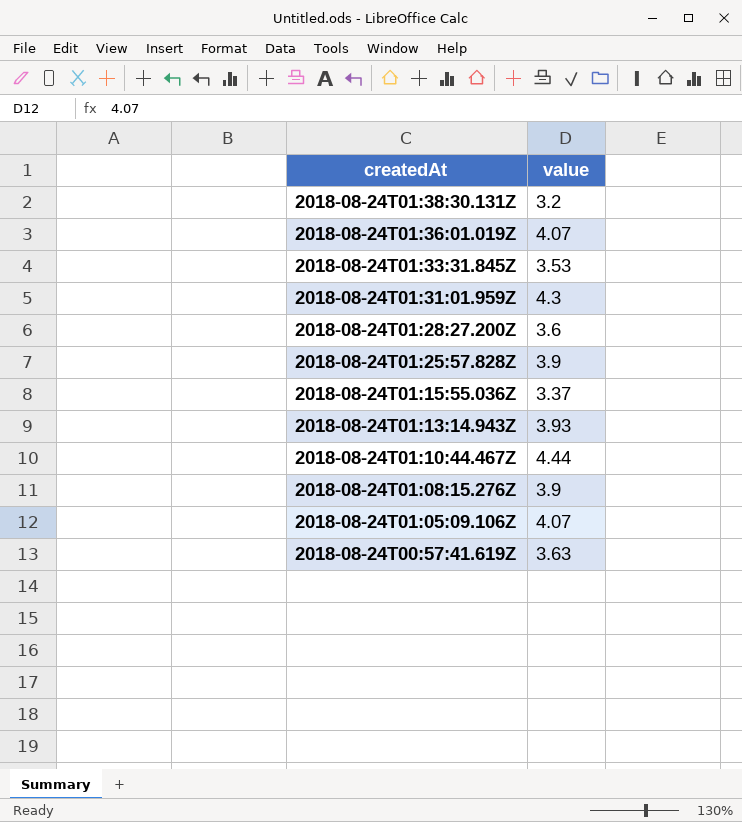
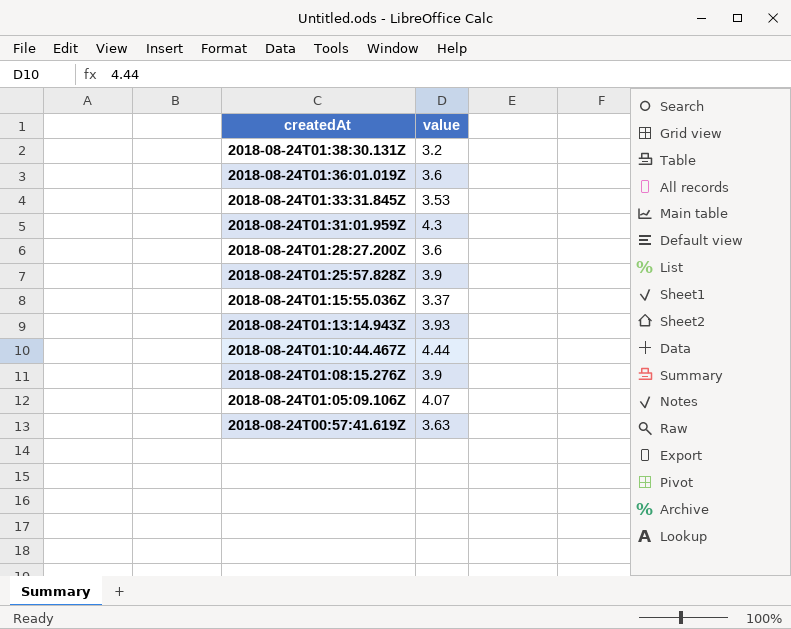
2018-08-24T01:36:01.019Z | value: 4.07 -> 3.6

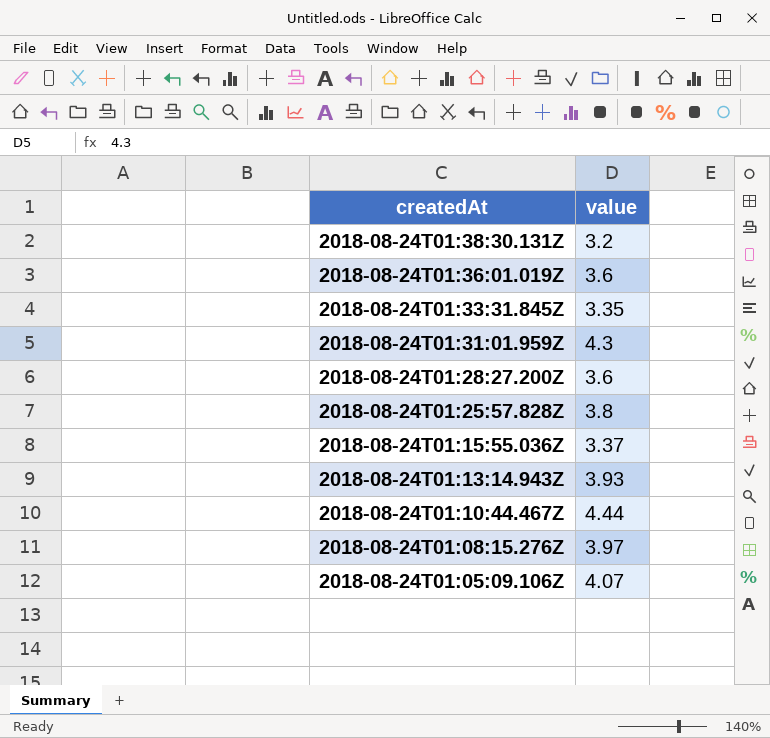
row 2018-08-24T00:57:41.619Z: 3.63 -> none
2018-08-24T01:33:31.845Z | value: 3.53 -> 3.35
2018-08-24T01:25:57.828Z | value: 3.9 -> 3.8
2018-08-24T01:08:15.276Z | value: 3.9 -> 3.97

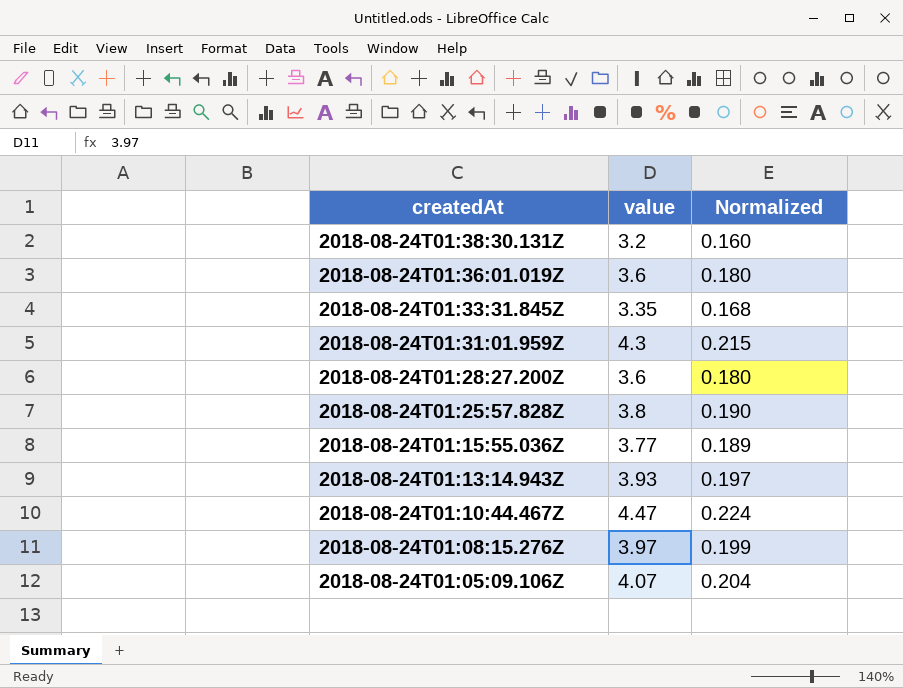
column Normalized | formula: none -> [value] * 0.05
2018-08-24T01:15:55.036Z | value: 3.37 -> 3.77
2018-08-24T01:10:44.467Z | value: 4.44 -> 4.47

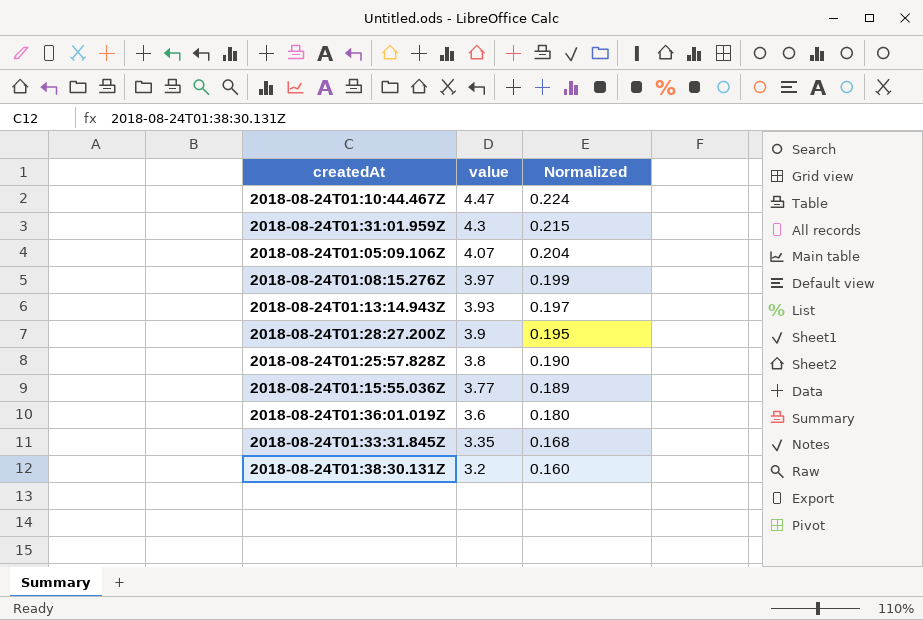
row order: createdAt descending -> value descending
2018-08-24T01:28:27.200Z | value: 3.6 -> 3.9
2018-08-24T01:28:27.200Z | Normalized: 0.180 -> 0.195

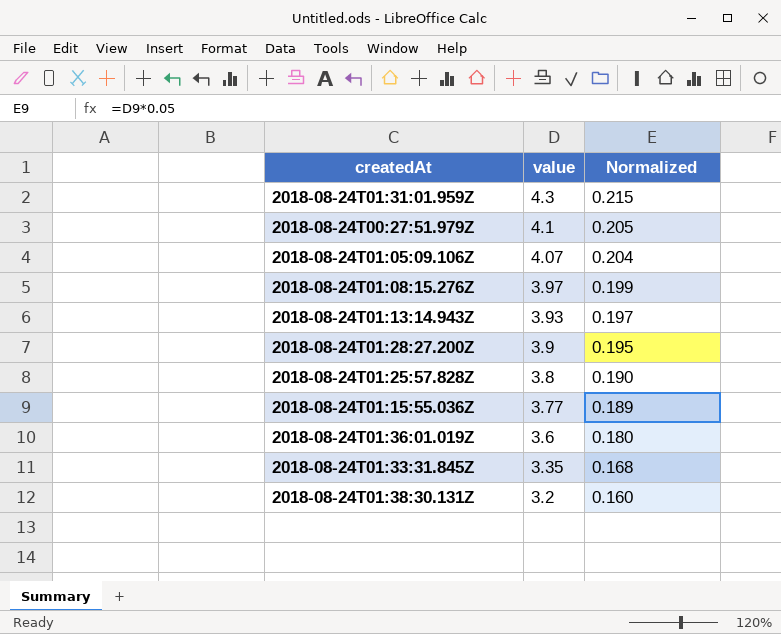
row 2018-08-24T01:10:44.467Z: 4.47 | 0.224 -> none
row 2018-08-24T00:27:51.979Z: none -> 4.1 | 0.205

